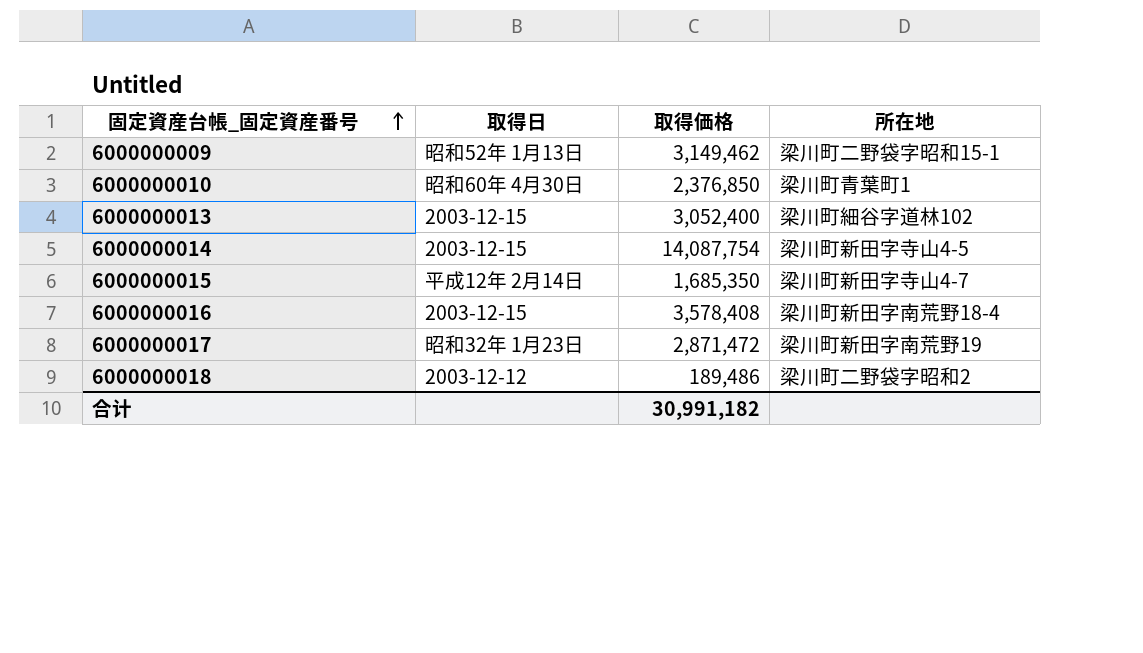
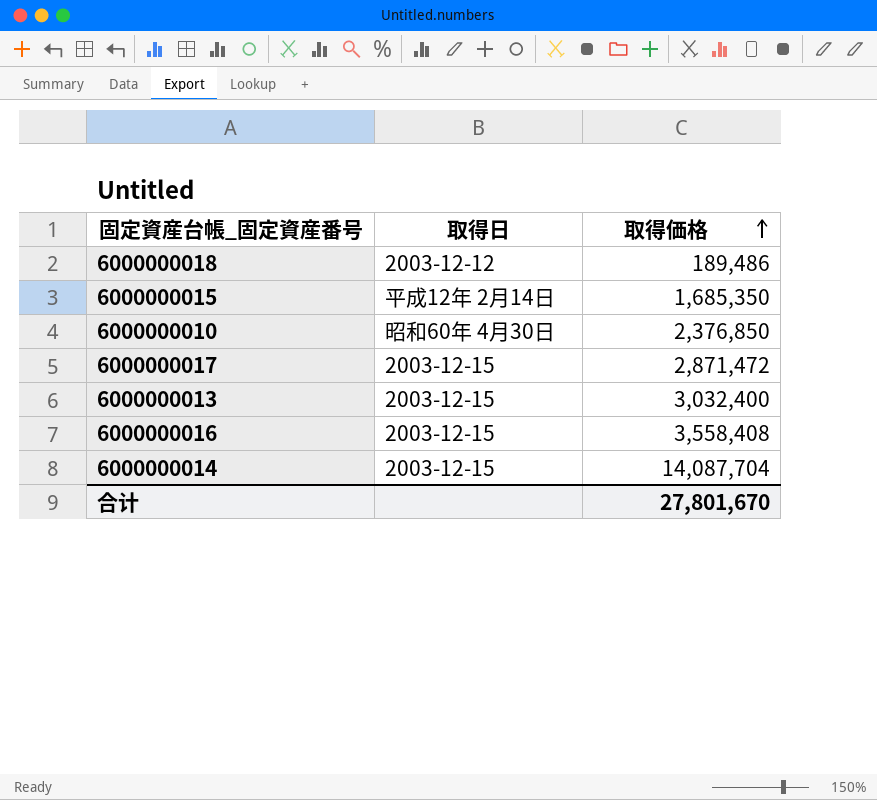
row order: 固定資産台帳_固定資産番号 ascending -> 取得価格 ascending
column 所在地 | position: 4 -> none
row 6000000009: 昭和52年 1月13日 | 3,149,462 | 梁川町二野袋字昭和15-1 -> none
6000000017 | 取得日: 昭和32年 1月23日 -> 2003-12-15
6000000013 | 取得価格: 3,052,400 -> 3,032,400
6000000016 | 取得価格: 3,578,408 -> 3,558,408
6000000014 | 取得価格: 14,087,754 -> 14,087,704
合计 | 取得価格: 30,991,182 -> 27,801,670

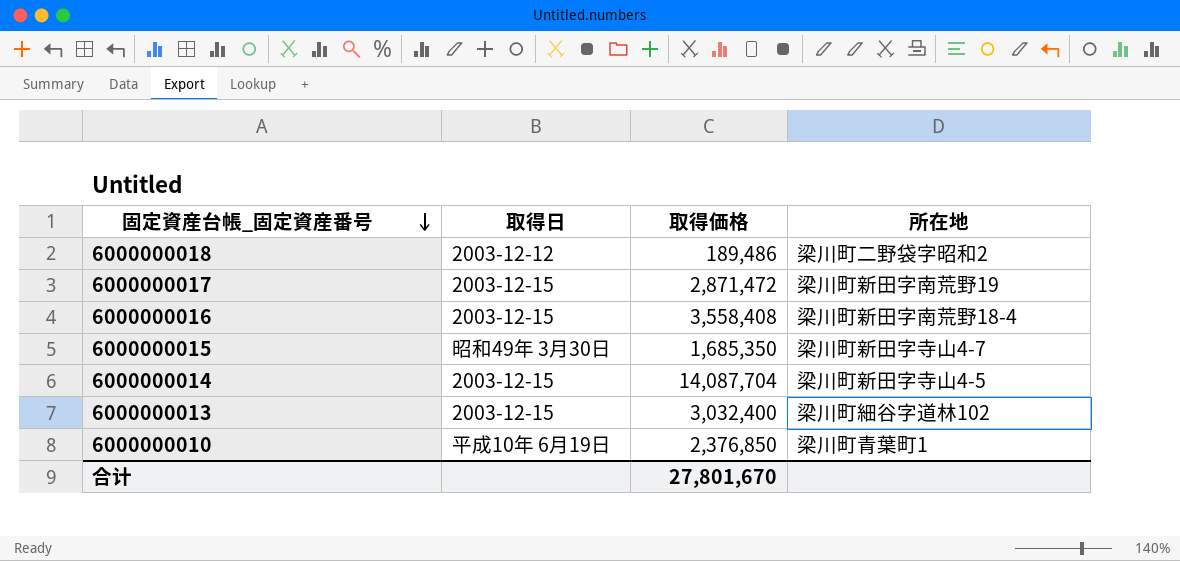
row order: 取得価格 ascending -> 固定資産台帳_固定資産番号 descending
column 所在地 | position: none -> 4
6000000015 | 取得日: 平成12年 2月14日 -> 昭和49年 3月30日
6000000010 | 取得日: 昭和60年 4月30日 -> 平成10年 6月19日

